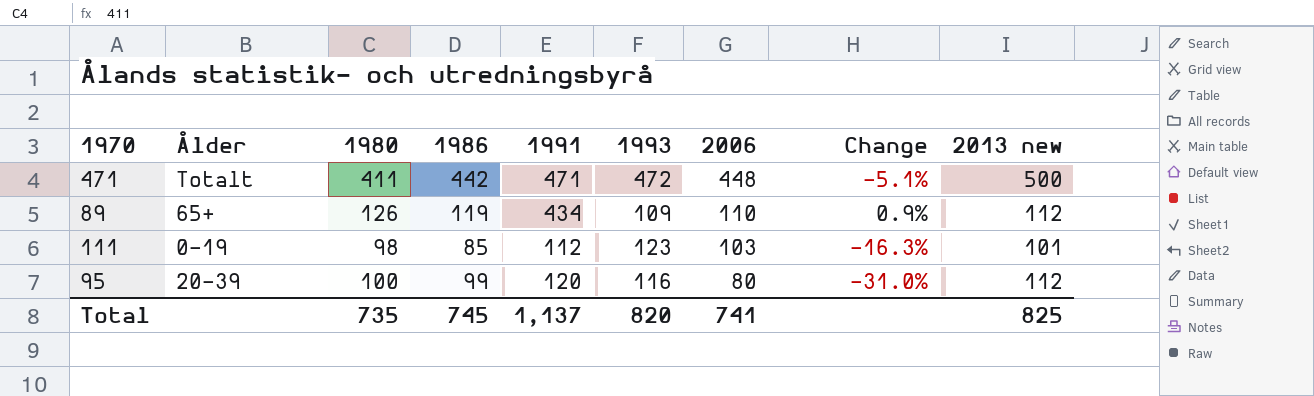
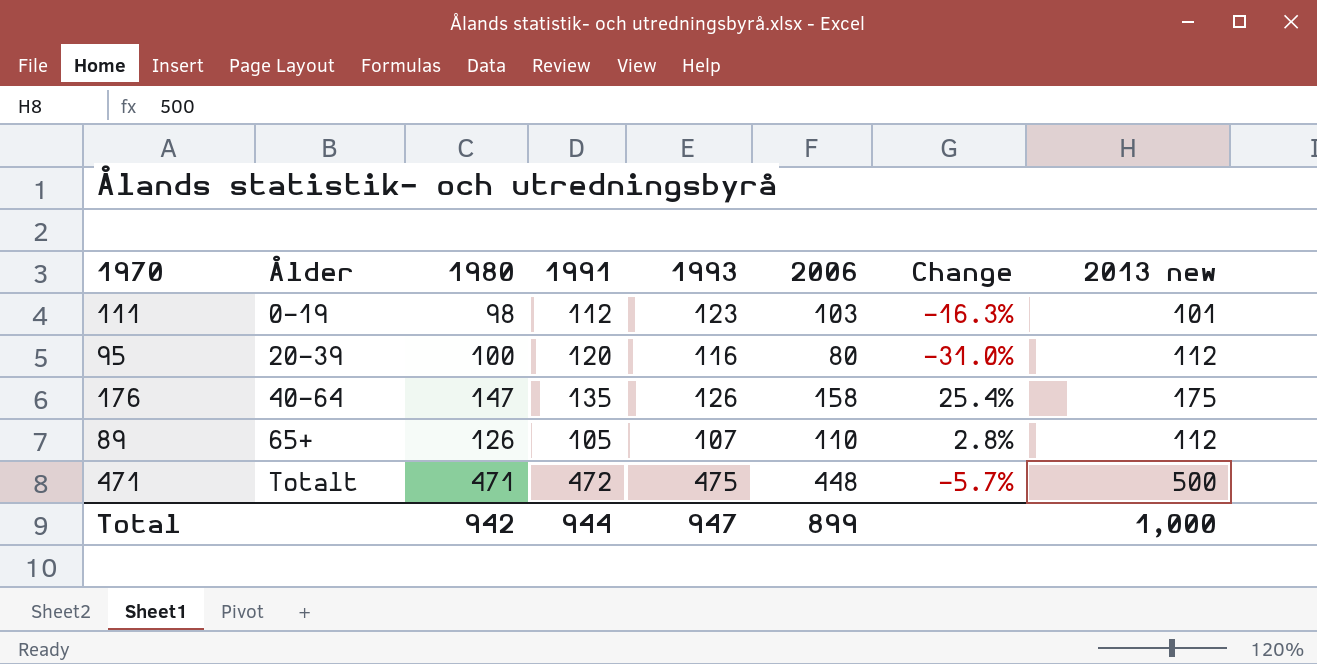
row order: 2006 descending -> Ålder ascending
column 1986 | position: 4 -> none
row 176: none -> 40-64 | 147 | 135 | 126 | 158 | 25.4% | 175
89 | 1991: 434 -> 105
89 | 1993: 109 -> 107
89 | Change: 0.9% -> 2.8%
471 | 1980: 411 -> 471
471 | 1991: 471 -> 472
471 | 1993: 472 -> 475
471 | Change: -5.1% -> -5.7%
Total | 1980: 735 -> 942
Total | 1991: 1,137 -> 944
Total | 1993: 820 -> 947
Total | 2006: 741 -> 899
Total | 2013 new: 825 -> 1,000

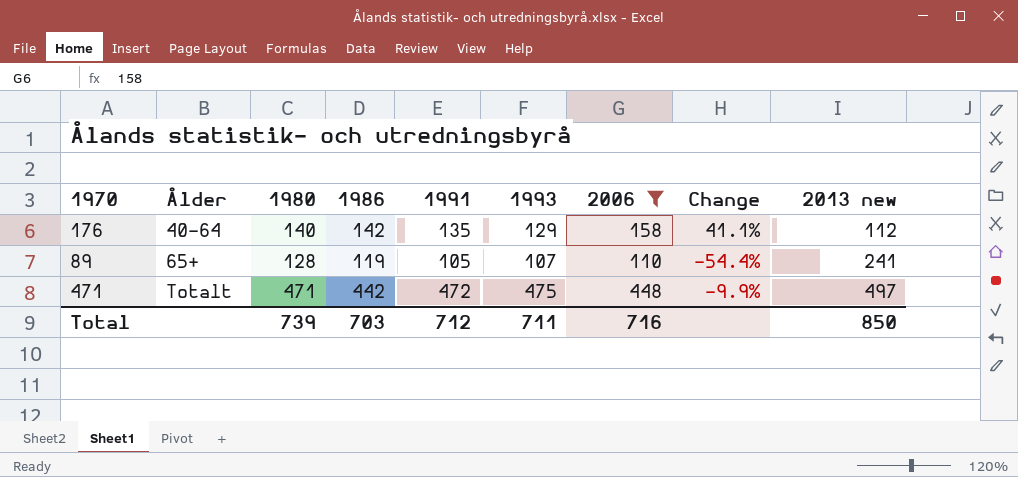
filter: none -> 2006 >= 110
column 1986 | position: none -> 4
column Change | formula: ([2006] - [1993]) / [1993] -> ([2006] - [2013 new]) / [2013 new]
176 | 1980: 147 -> 140
176 | 1993: 126 -> 129
176 | 2013 new: 175 -> 112
89 | 1980: 126 -> 128
89 | 2013 new: 112 -> 241
471 | 2013 new: 500 -> 497
Total | 1980: 942 -> 739
Total | 1991: 944 -> 712
Total | 1993: 947 -> 711
Total | 2006: 899 -> 716
Total | 2013 new: 1,000 -> 850

